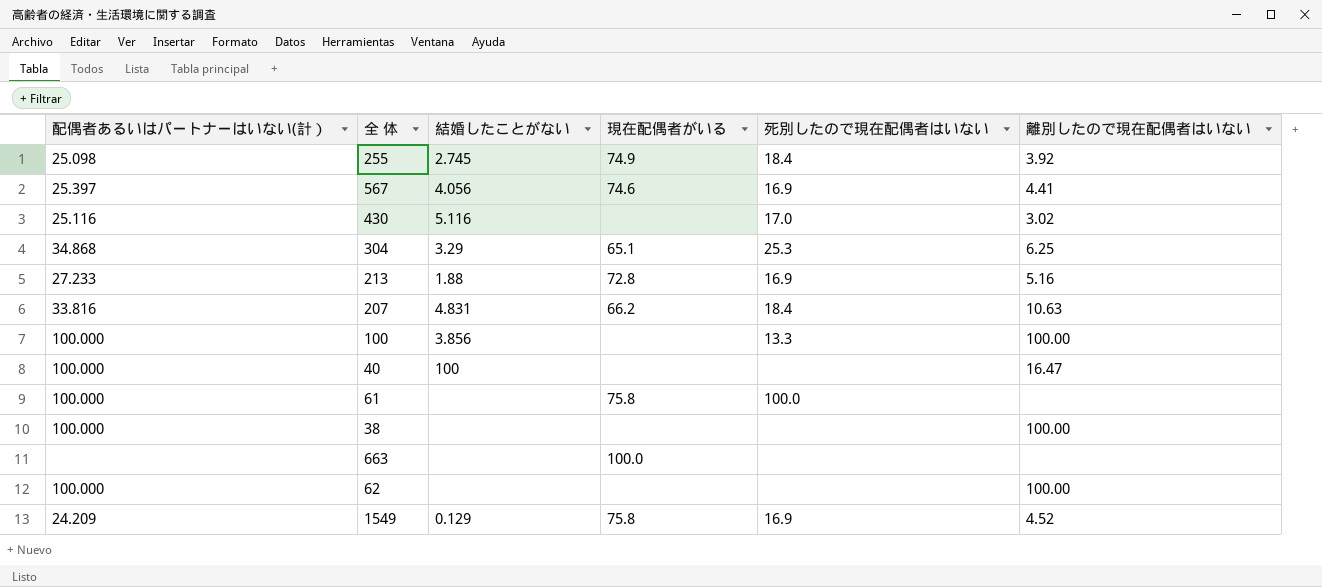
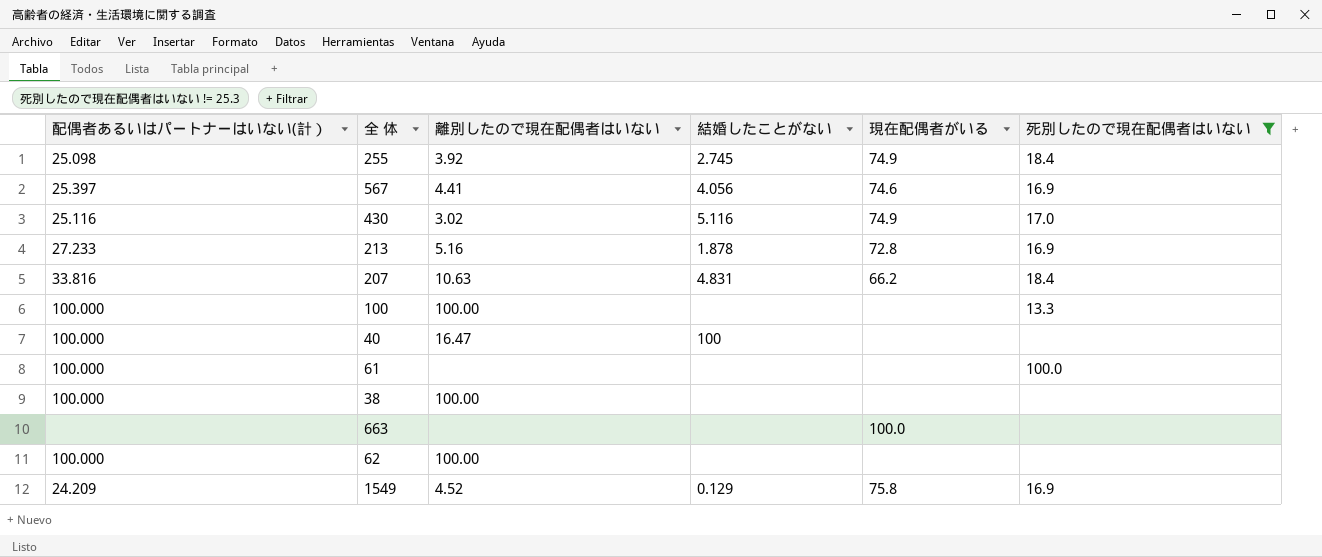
filter: none -> 死別したので現在配偶者はいない != 25.3
column 離別したので現在配偶者はいない | position: 6 -> 3
430 | 現在配偶者がいる: none -> 74.9
213 | 結婚したことがない: 1.88 -> 1.878
100 | 結婚したことがない: 3.856 -> none
61 | 現在配偶者がいる: 75.8 -> none

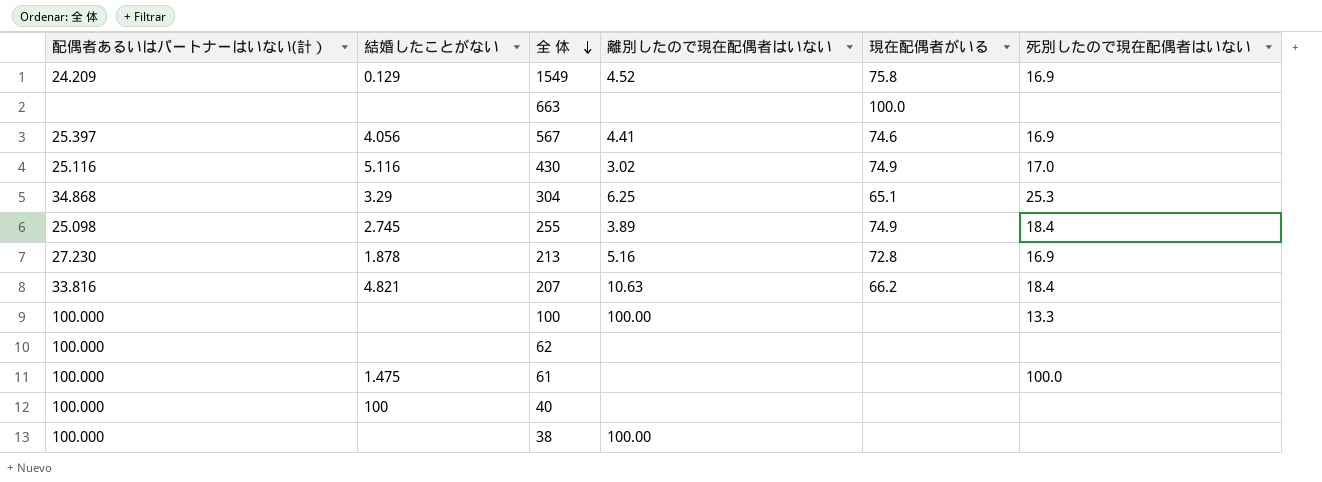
filter: 死別したので現在配偶者はいない != 25.3 -> none
row order: none -> 全 体 descending
column 結婚したことがない | position: 4 -> 2
255 | 離別したので現在配偶者はいない: 3.92 -> 3.89
213 | 配偶者あるいはパートナーはいない(計）: 27.233 -> 27.230
207 | 結婚したことがない: 4.831 -> 4.821
62 | 離別したので現在配偶者はいない: 100.00 -> none
61 | 結婚したことがない: none -> 1.475
40 | 離別したので現在配偶者はいない: 16.47 -> none

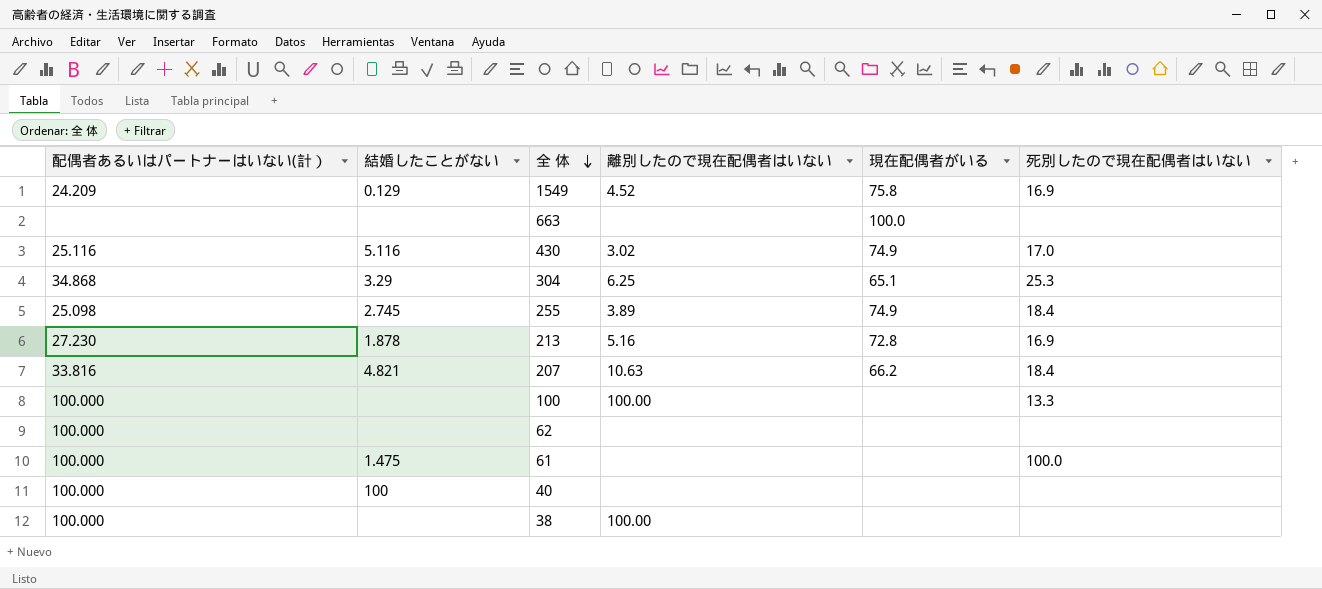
row 567: 25.397 | 4.056 | 4.41 | 74.6 | 16.9 -> none

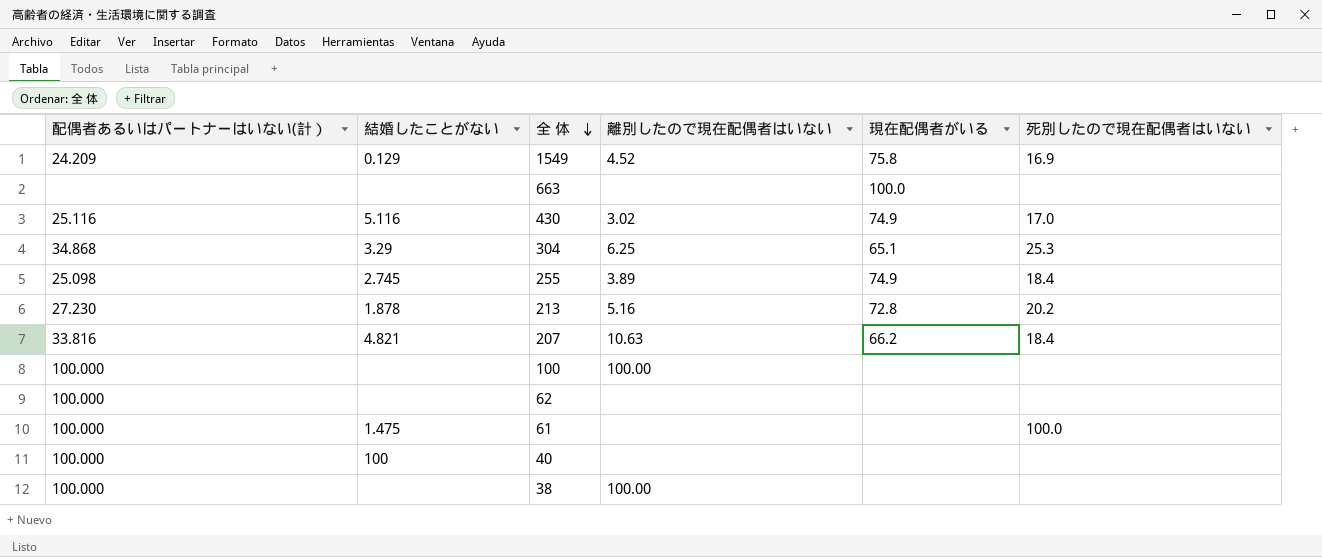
213 | 死別したので現在配偶者はいない: 16.9 -> 20.2
100 | 死別したので現在配偶者はいない: 13.3 -> none

